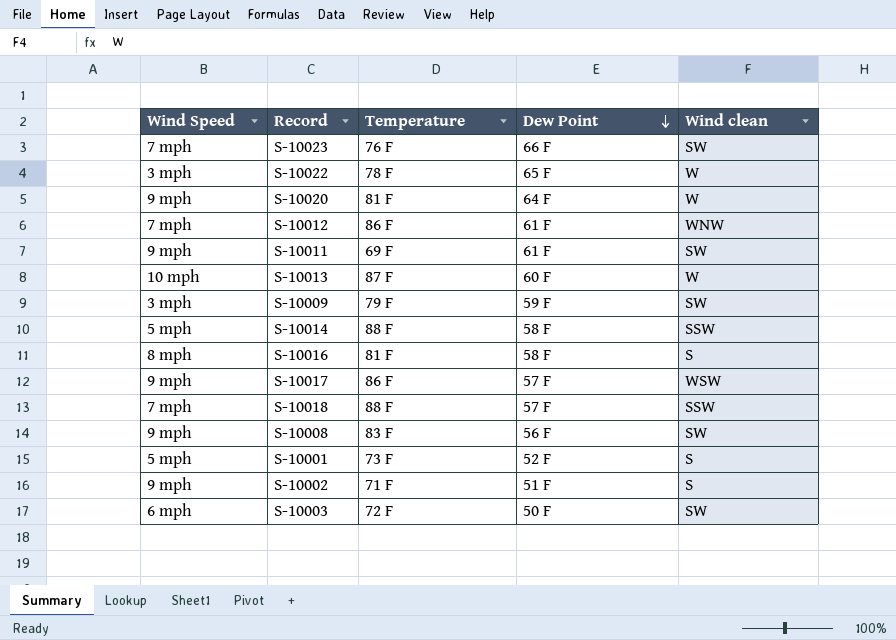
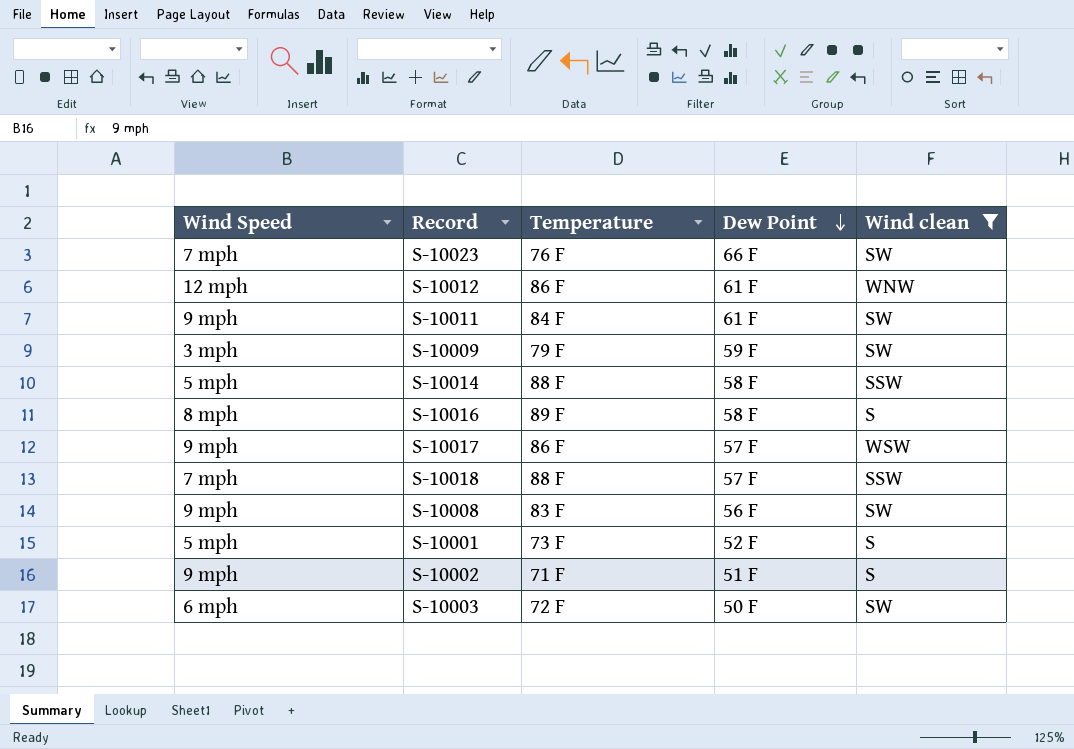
filter: none -> Wind clean != W
S-10012 | Wind Speed: 7 mph -> 12 mph
S-10011 | Temperature: 69 F -> 84 F
S-10016 | Temperature: 81 F -> 89 F

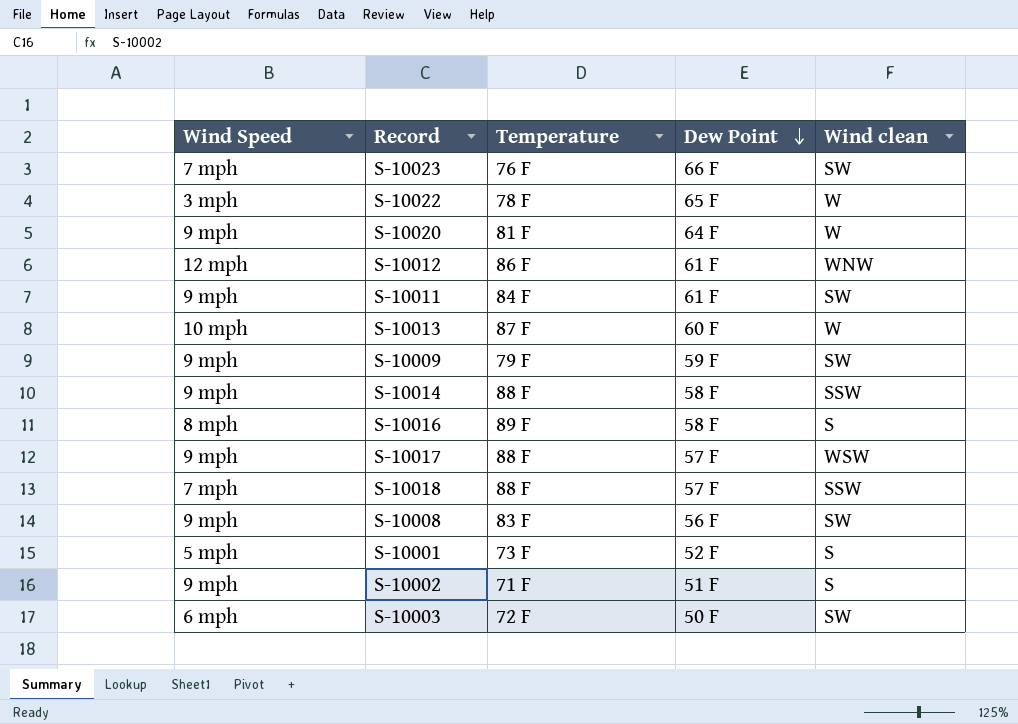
filter: Wind clean != W -> none
S-10009 | Wind Speed: 3 mph -> 9 mph
S-10014 | Wind Speed: 5 mph -> 9 mph
S-10017 | Temperature: 86 F -> 88 F

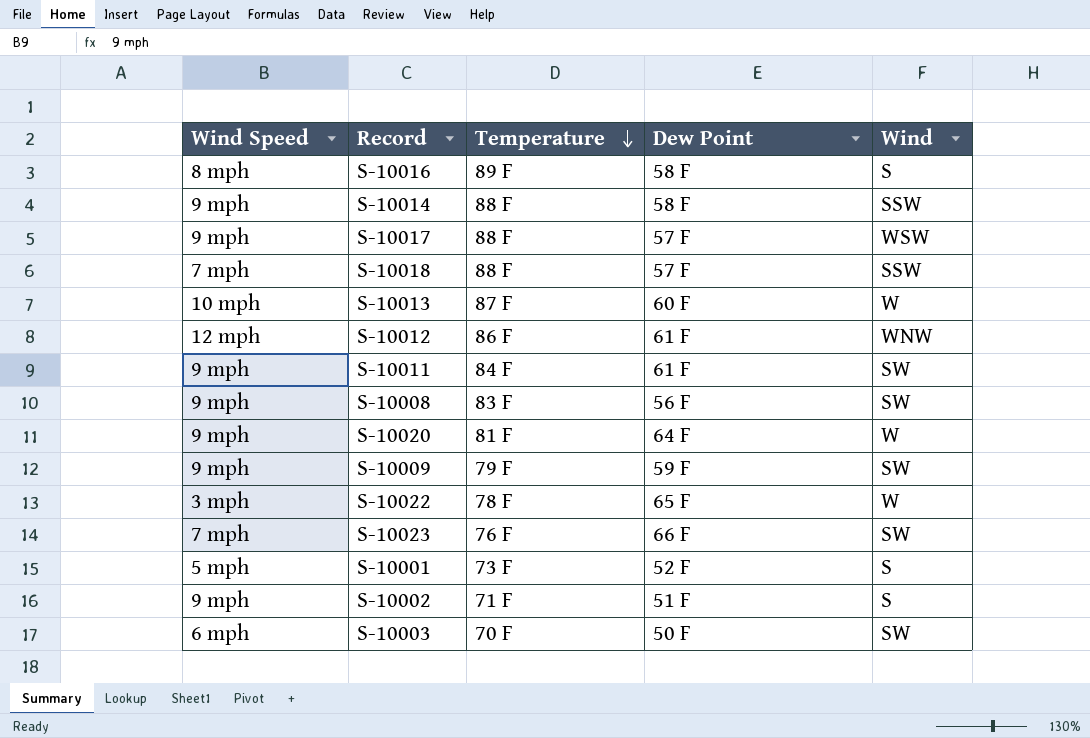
row order: Dew Point descending -> Temperature descending
column name: Wind clean -> Wind
S-10003 | Temperature: 72 F -> 70 F

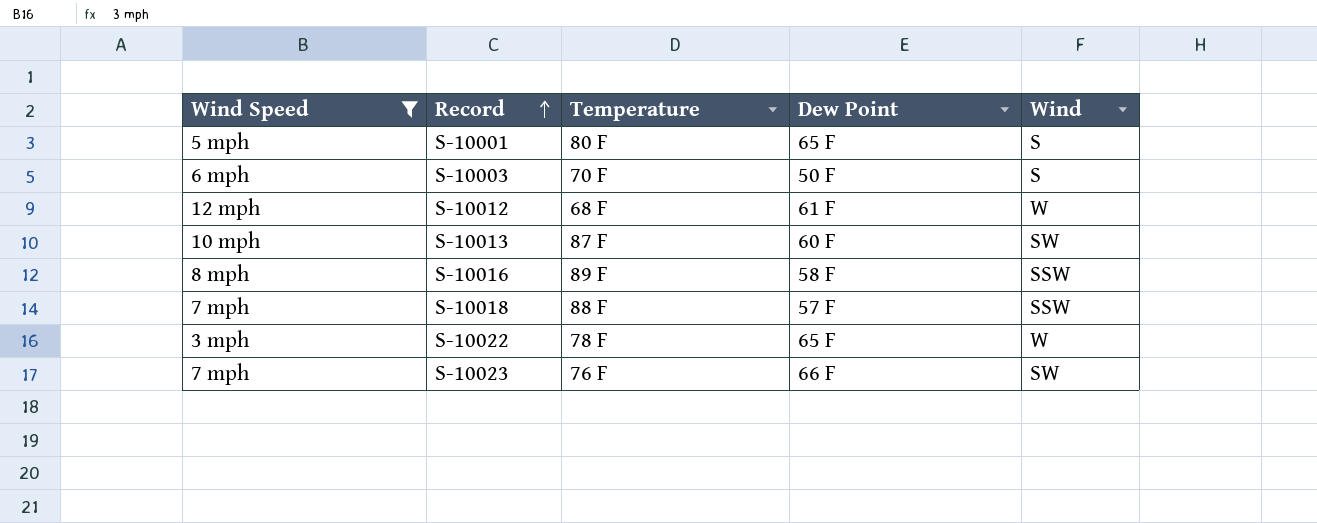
filter: none -> Wind Speed != 9 mph
row order: Temperature descending -> Record ascending
S-10001 | Temperature: 73 F -> 80 F
S-10001 | Dew Point: 52 F -> 65 F
S-10003 | Wind: SW -> S
S-10012 | Temperature: 86 F -> 68 F
S-10012 | Wind: WNW -> W
S-10013 | Wind: W -> SW
S-10016 | Wind: S -> SSW

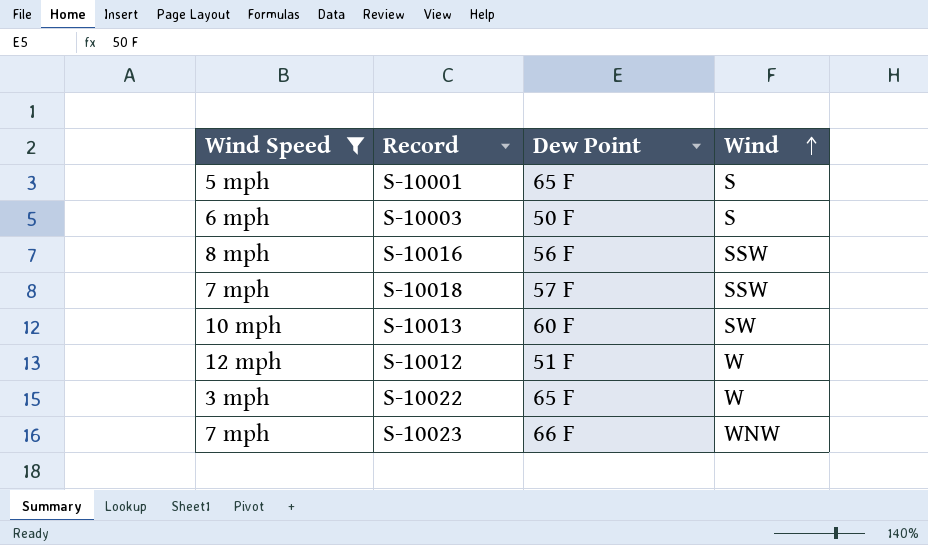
row order: Record ascending -> Wind ascending
column Temperature | position: 3 -> none
S-10016 | Dew Point: 58 F -> 56 F
S-10012 | Dew Point: 61 F -> 51 F
S-10023 | Wind: SW -> WNW

